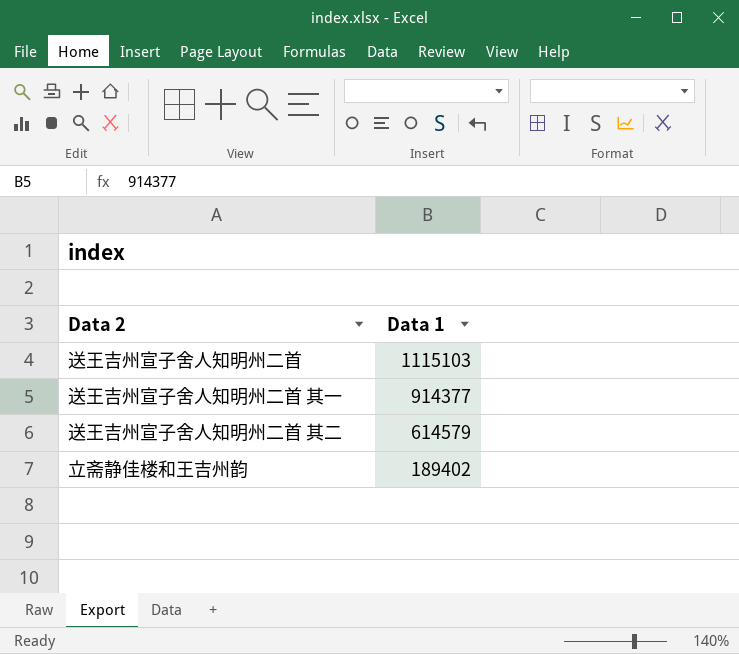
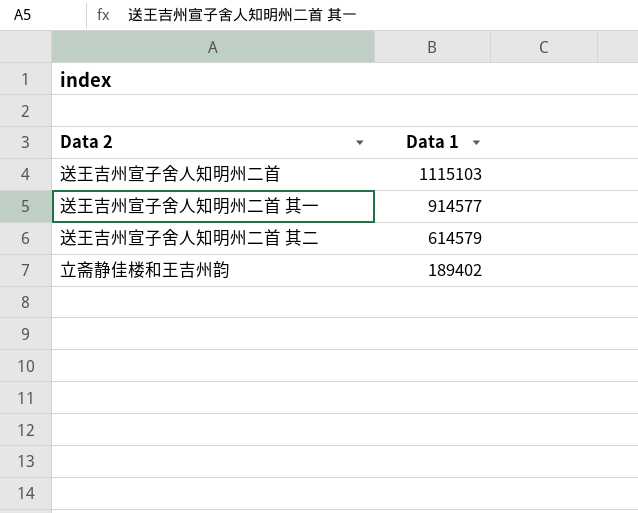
送王吉州宣子舍人知明州二首 其一 | Data 1: 914377 -> 914577

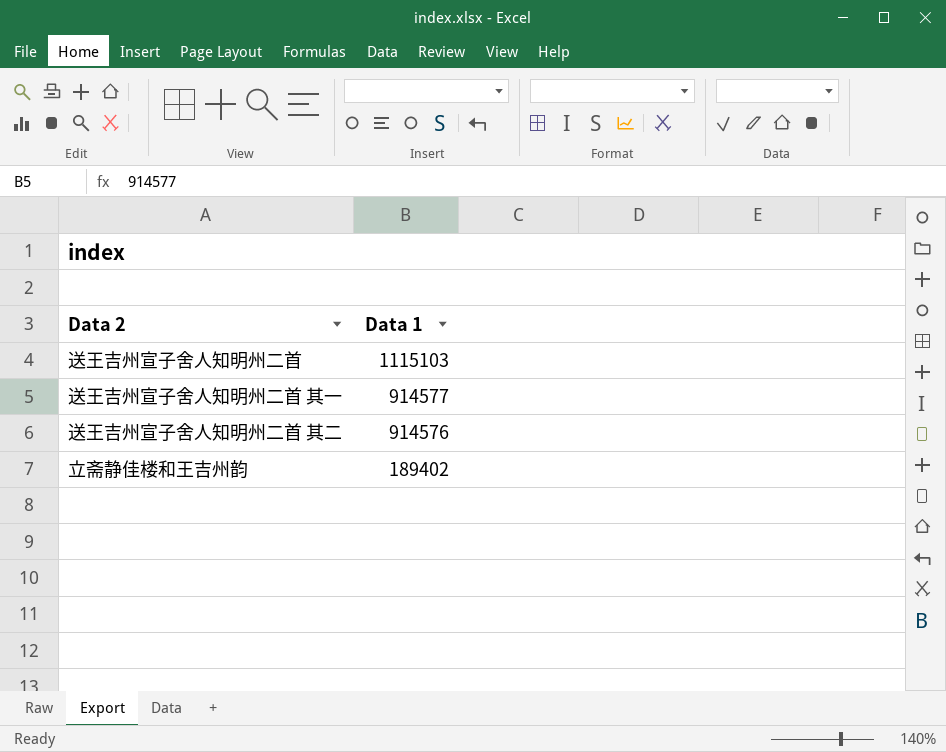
送王吉州宣子舍人知明州二首 其二 | Data 1: 614579 -> 914576

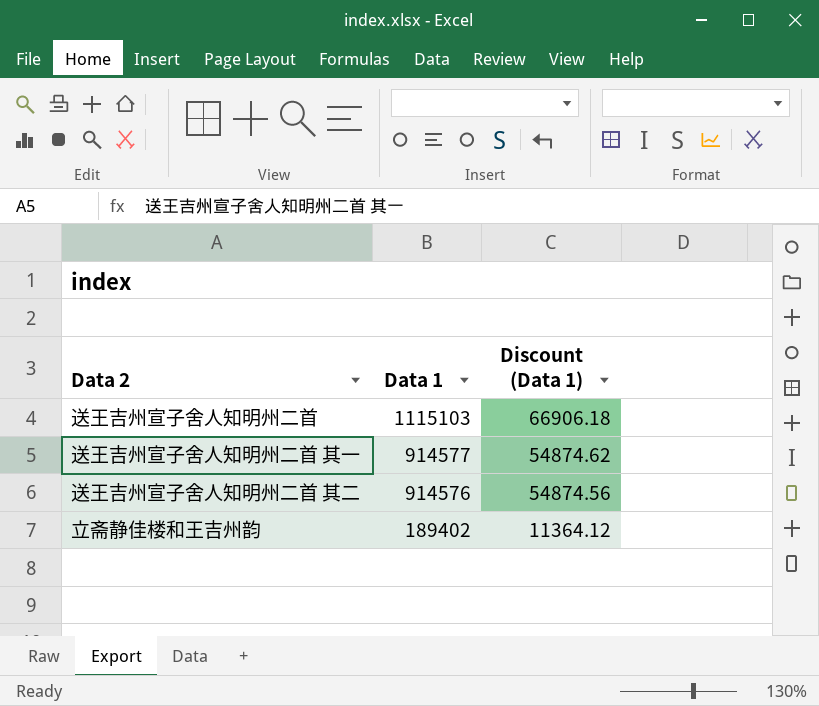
column Discount (Data 1) | formula: none -> [Data 1] * 0.06

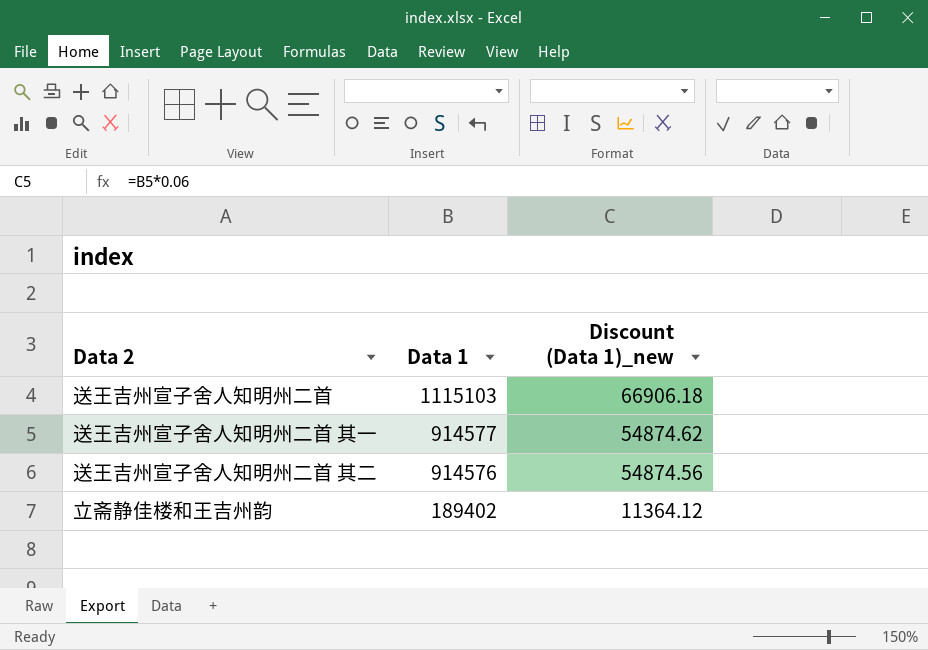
column name: Discount (Data 1) -> Discount (Data 1)_new

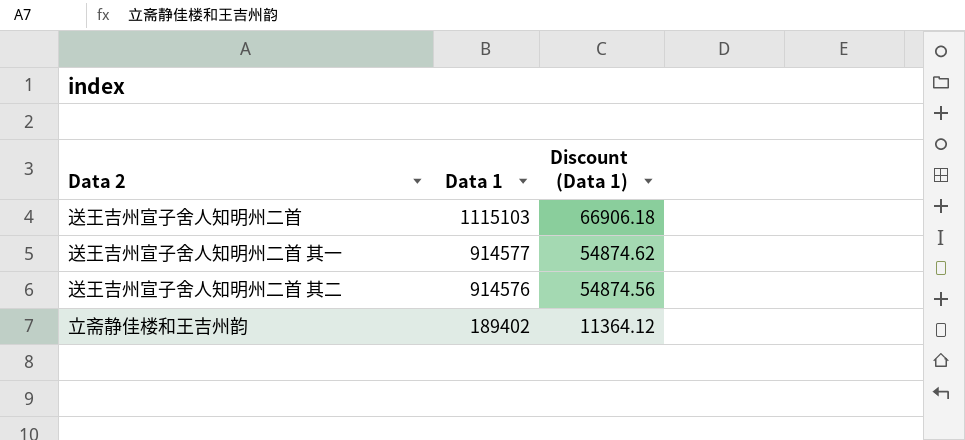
column name: Discount (Data 1)_new -> Discount (Data 1)

